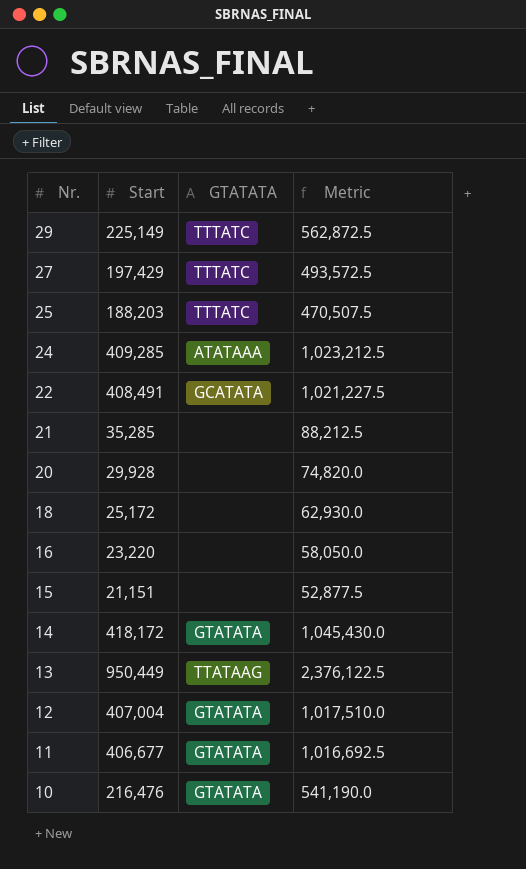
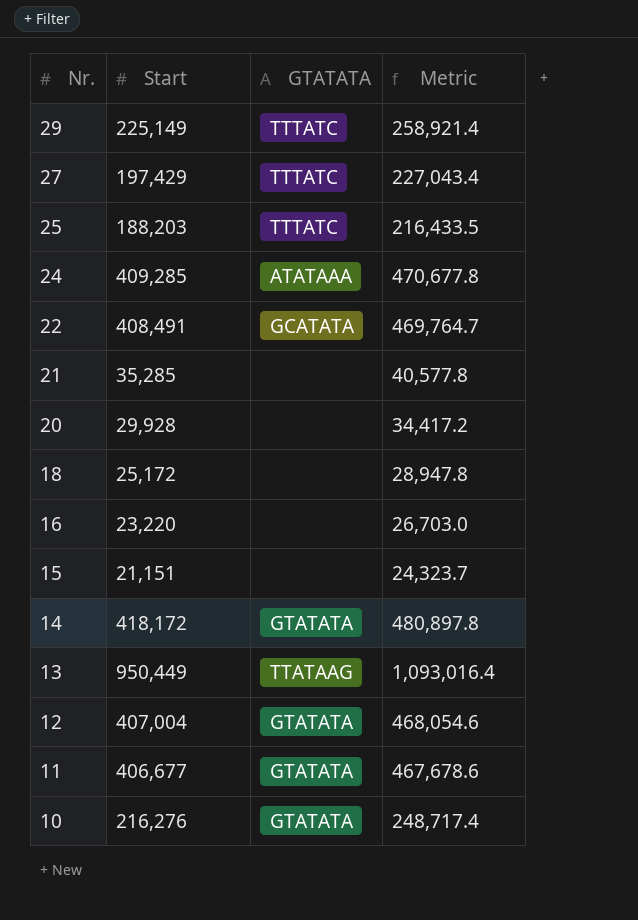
column Metric | formula: [Start] * 2.5 -> [Start] * 1.15
10 | Start: 216,476 -> 216,276

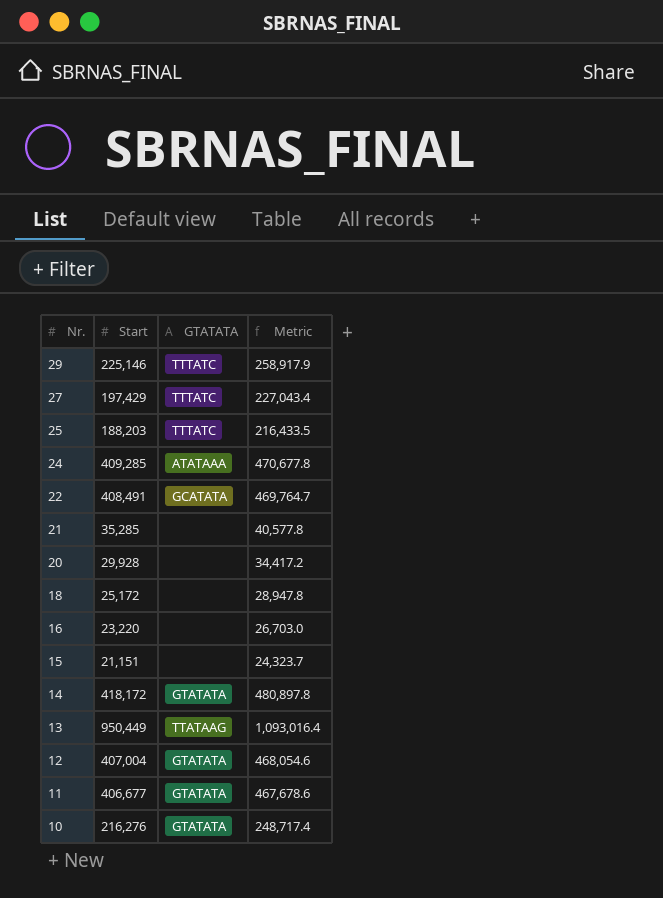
29 | Start: 225,149 -> 225,146
29 | Metric: 258,921.4 -> 258,917.9

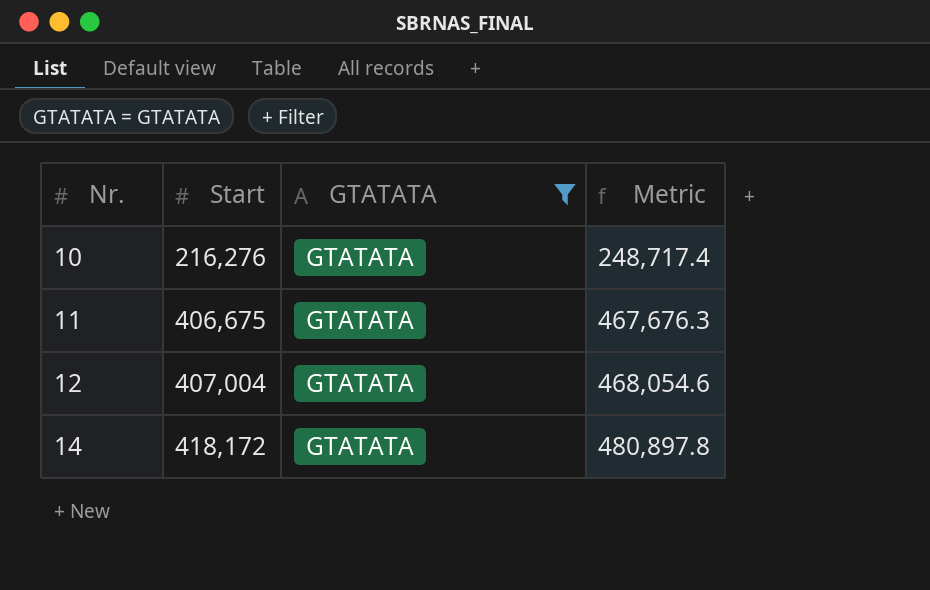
filter: none -> GTATATA = GTATATA
row order: Nr. descending -> Nr. ascending
11 | Start: 406,677 -> 406,675
11 | Metric: 467,678.6 -> 467,676.3

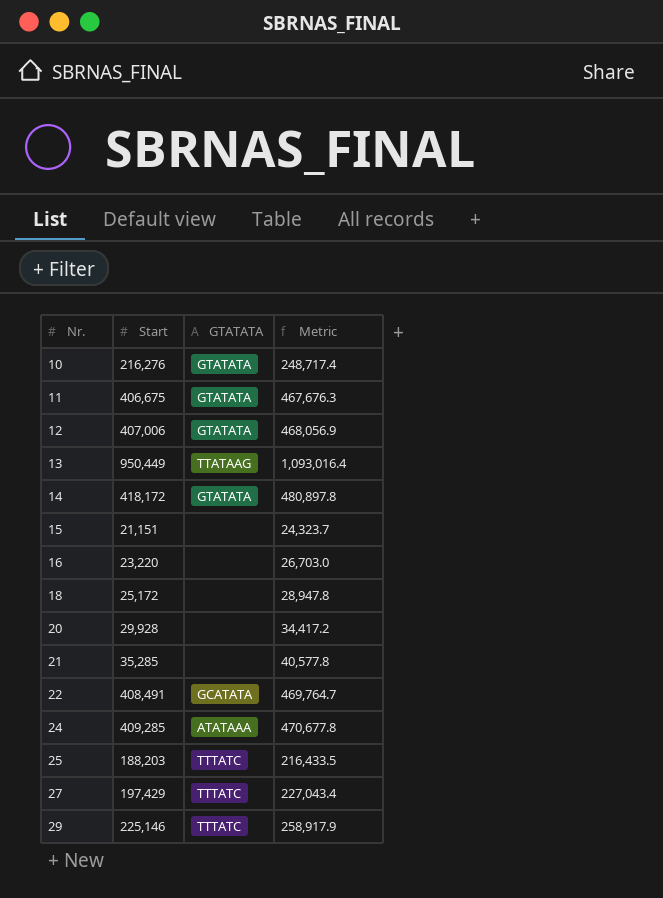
filter: GTATATA = GTATATA -> none
12 | Start: 407,004 -> 407,006
12 | Metric: 468,054.6 -> 468,056.9

